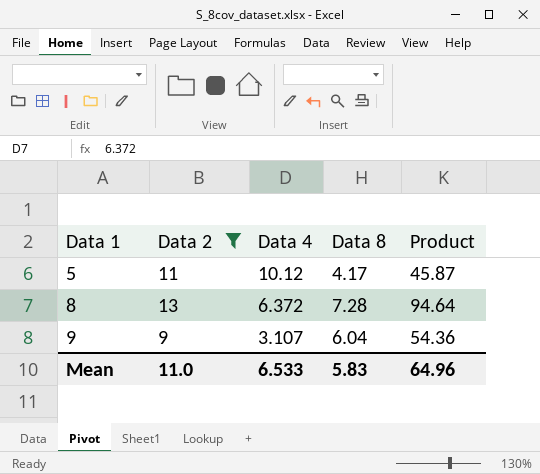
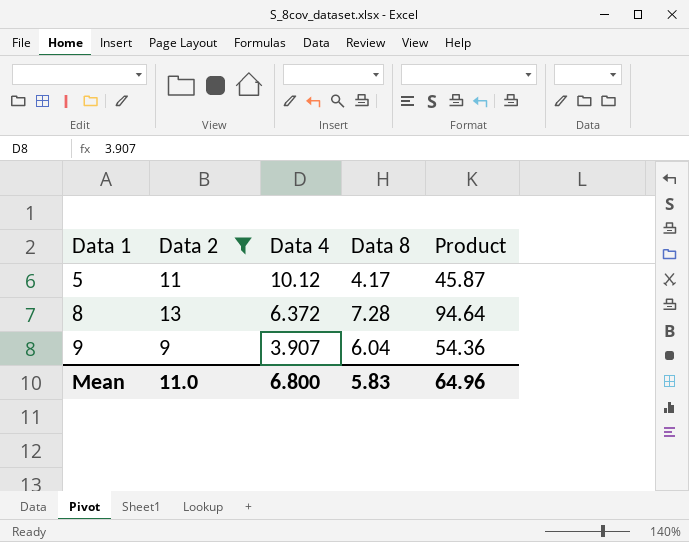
9 | Data 4: 3.107 -> 3.907
Mean | Data 4: 6.533 -> 6.800

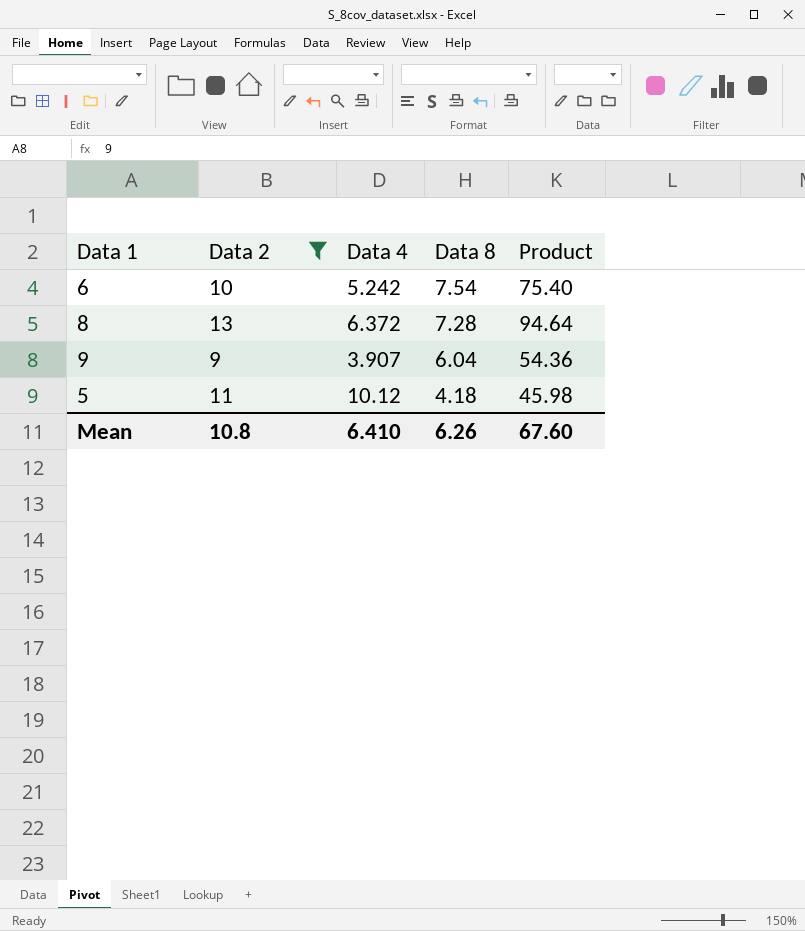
row order: Data 1 ascending -> Data 8 descending
row 6: none -> 10 | 5.242 | 7.54 | 75.40
5 | Data 8: 4.17 -> 4.18
5 | Product: 45.87 -> 45.98
Mean | Data 2: 11.0 -> 10.8
Mean | Data 4: 6.800 -> 6.410
Mean | Data 8: 5.83 -> 6.26
Mean | Product: 64.96 -> 67.60

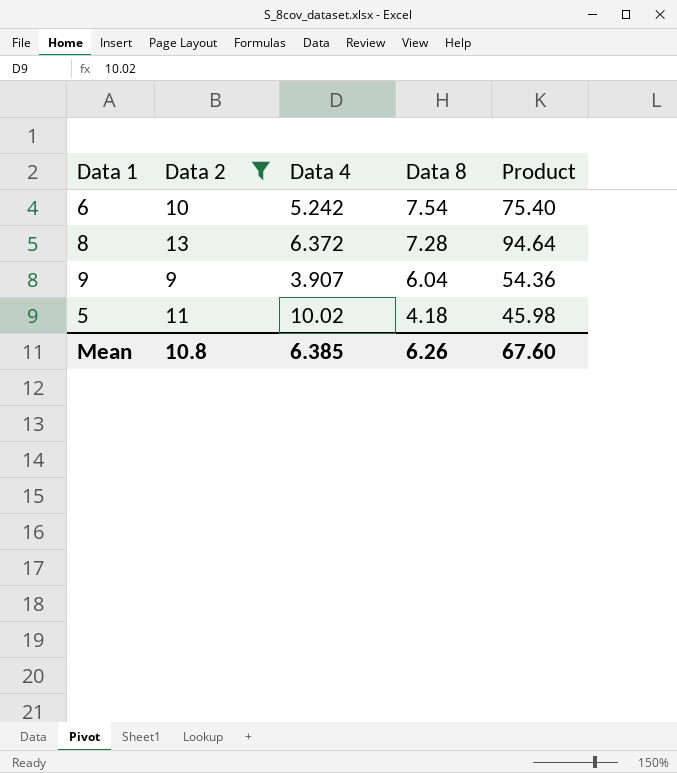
5 | Data 4: 10.12 -> 10.02
Mean | Data 4: 6.410 -> 6.385

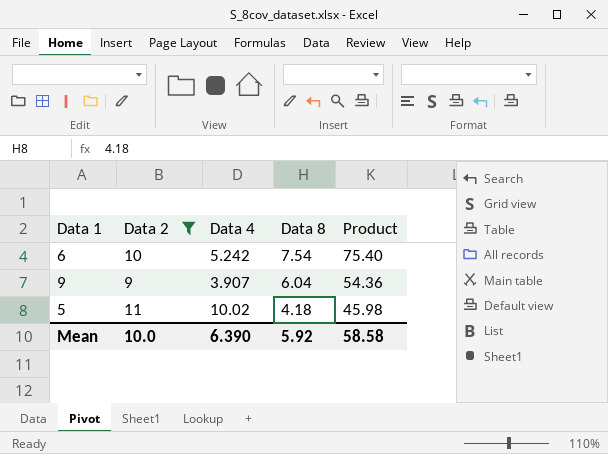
row 8: 13 | 6.372 | 7.28 | 94.64 -> none
Mean | Data 2: 10.8 -> 10.0
Mean | Data 4: 6.385 -> 6.390
Mean | Data 8: 6.26 -> 5.92
Mean | Product: 67.60 -> 58.58

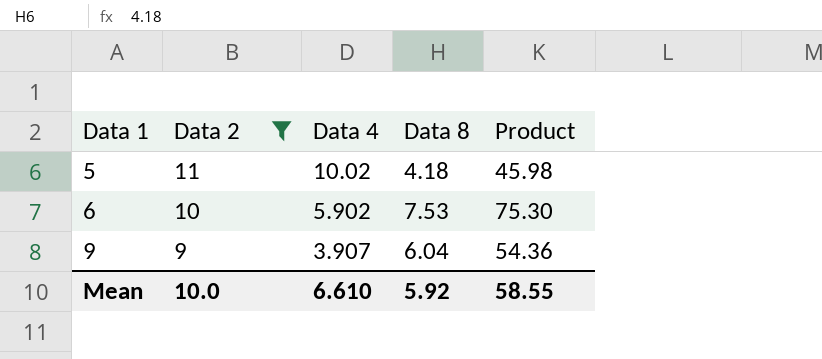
row order: Data 8 descending -> Data 1 ascending
6 | Data 4: 5.242 -> 5.902
6 | Data 8: 7.54 -> 7.53
6 | Product: 75.40 -> 75.30
Mean | Data 4: 6.390 -> 6.610
Mean | Product: 58.58 -> 58.55

